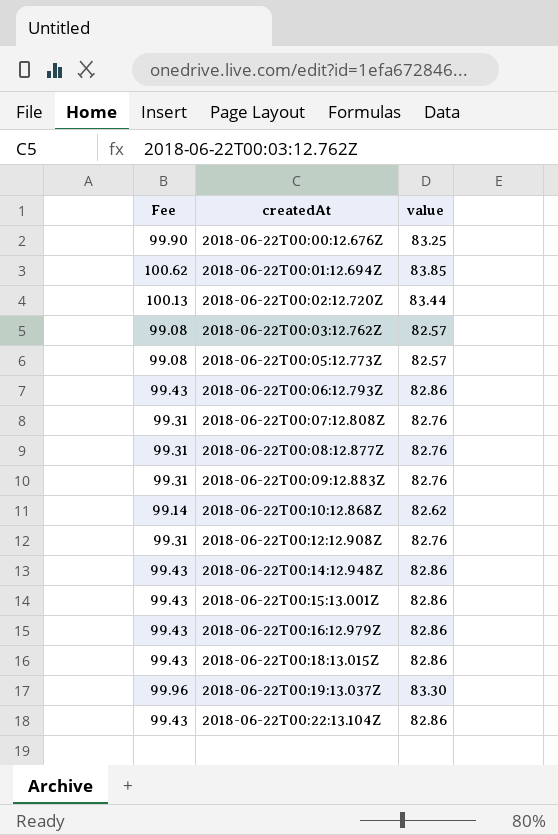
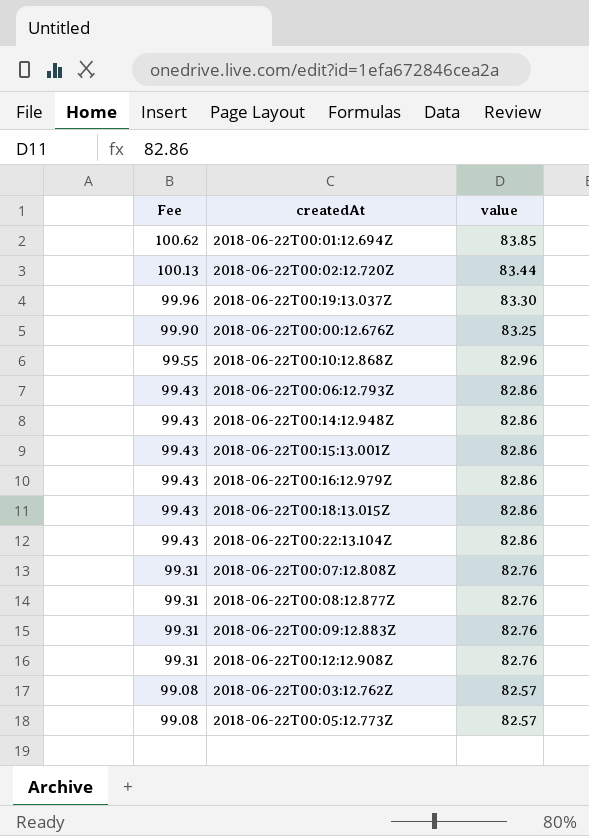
row order: createdAt ascending -> Fee descending
2018-06-22T00:10:12.868Z | Fee: 99.14 -> 99.55
2018-06-22T00:10:12.868Z | value: 82.62 -> 82.96

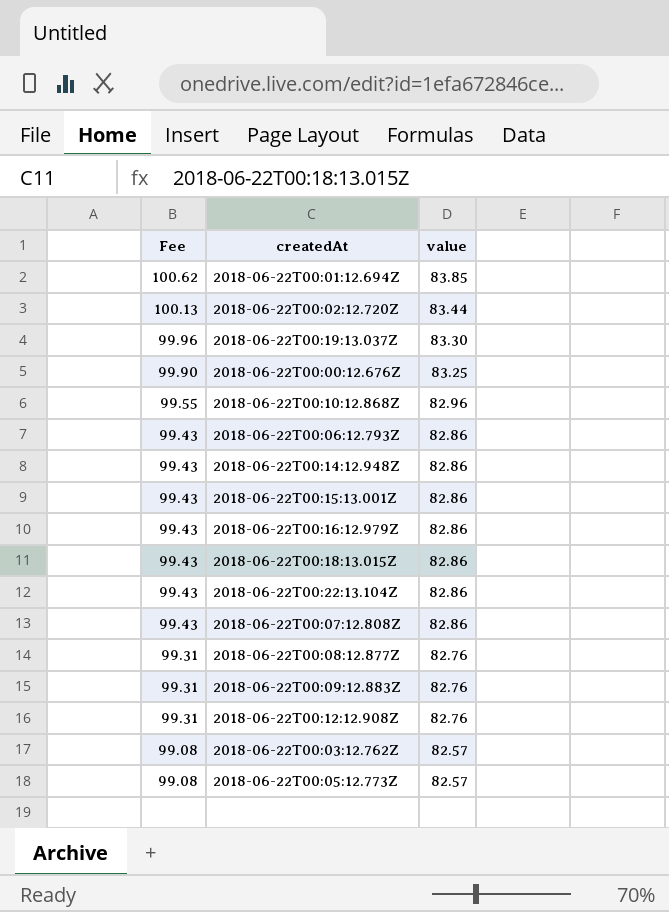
2018-06-22T00:07:12.808Z | Fee: 99.31 -> 99.43
2018-06-22T00:07:12.808Z | value: 82.76 -> 82.86

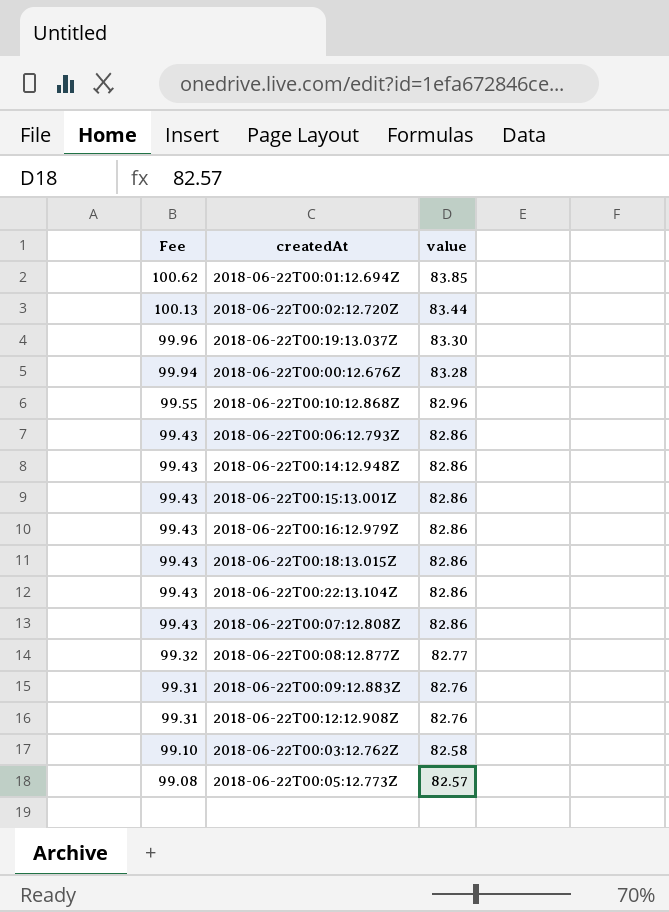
2018-06-22T00:00:12.676Z | Fee: 99.90 -> 99.94
2018-06-22T00:00:12.676Z | value: 83.25 -> 83.28
2018-06-22T00:08:12.877Z | Fee: 99.31 -> 99.32
2018-06-22T00:08:12.877Z | value: 82.76 -> 82.77
2018-06-22T00:03:12.762Z | Fee: 99.08 -> 99.10
2018-06-22T00:03:12.762Z | value: 82.57 -> 82.58

